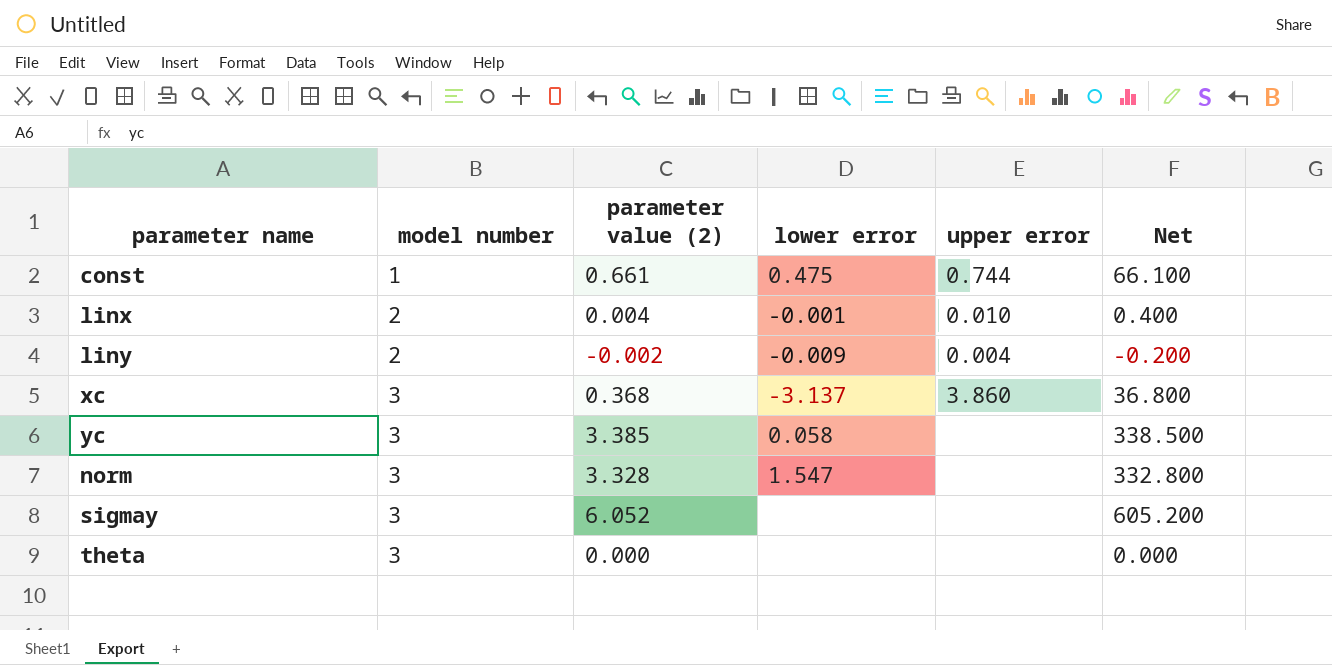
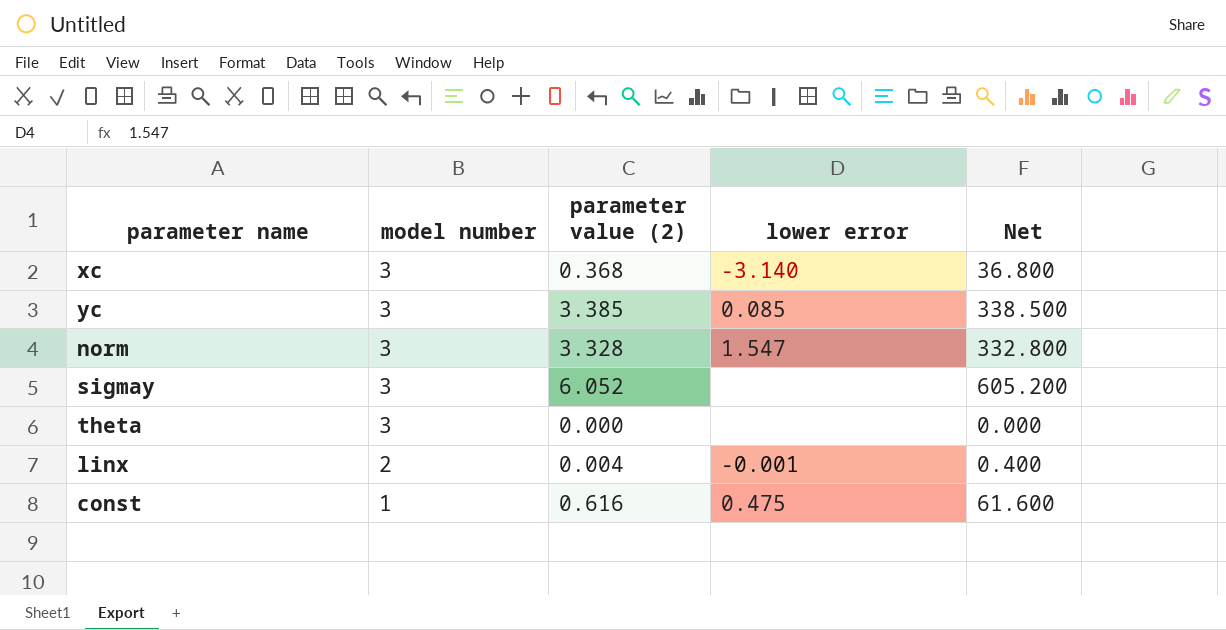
row order: model number ascending -> model number descending
column upper error | position: 5 -> none
row liny: 2 | -0.002 | -0.009 | 0.004 | -0.200 -> none
xc | lower error: -3.137 -> -3.140
yc | lower error: 0.058 -> 0.085
const | parameter value (2): 0.661 -> 0.616
const | Net: 66.100 -> 61.600

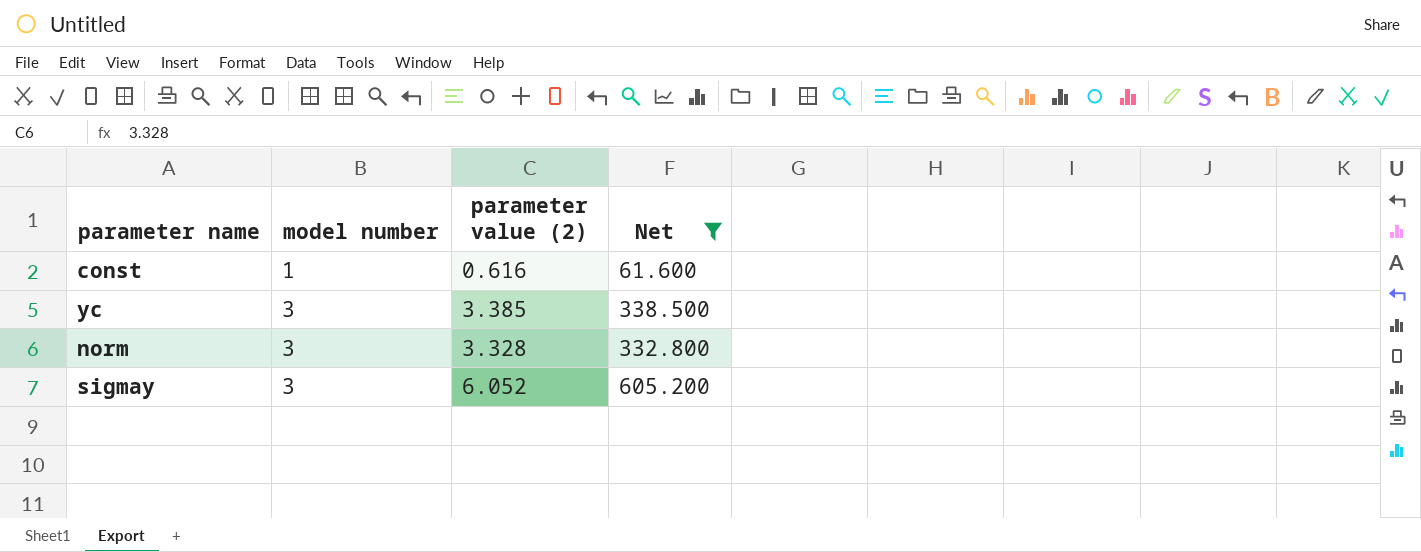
filter: none -> Net >= 61.600
row order: model number descending -> model number ascending
column lower error | position: 4 -> none

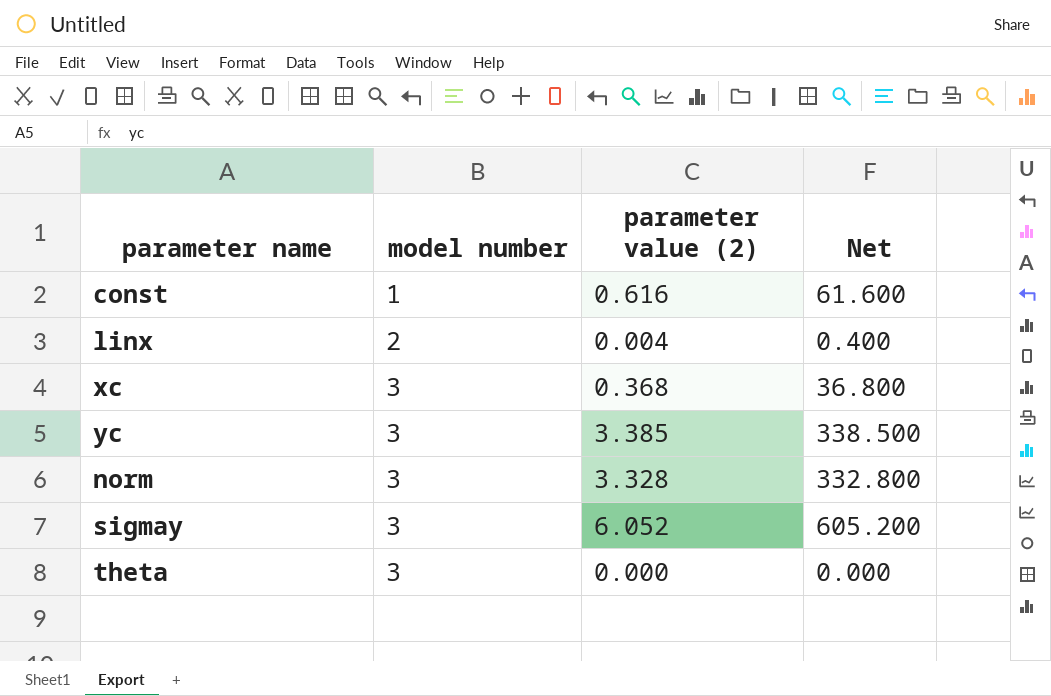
filter: Net >= 61.600 -> none

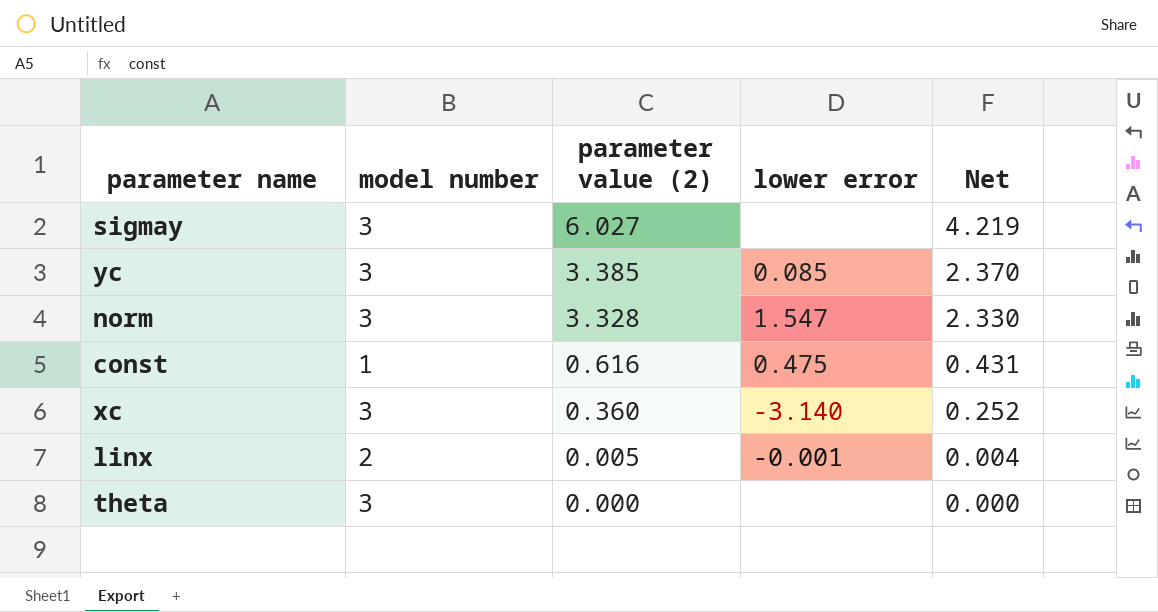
row order: model number ascending -> parameter value (2) descending
column lower error | position: none -> 4
column Net | formula: [parameter value (2)] * 100 -> [parameter value (2)] * 0.7
sigmay | parameter value (2): 6.052 -> 6.027
xc | parameter value (2): 0.368 -> 0.360
linx | parameter value (2): 0.004 -> 0.005

